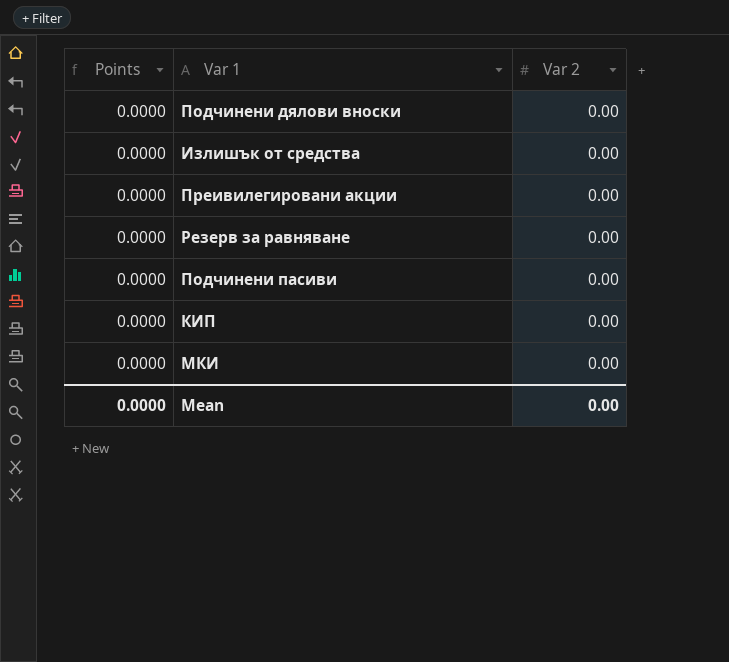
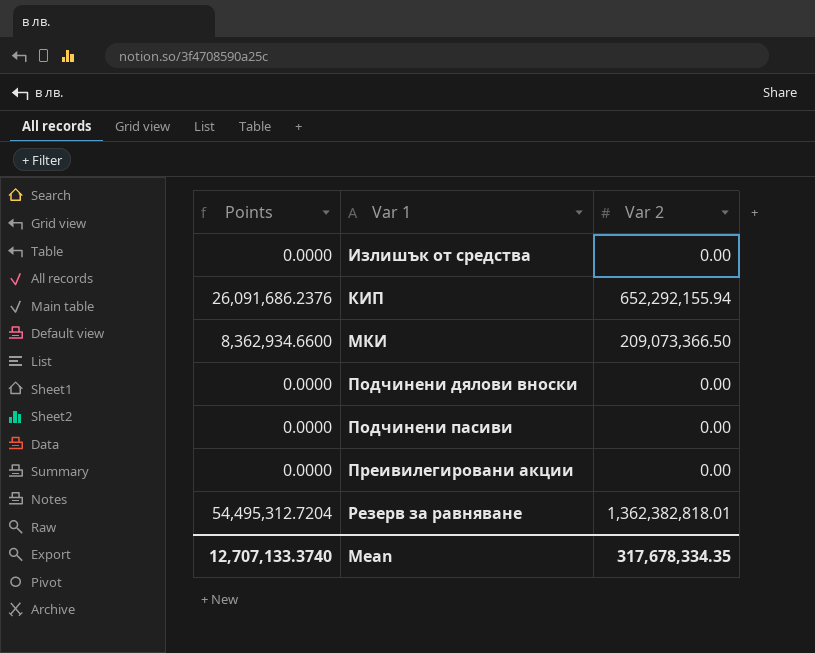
row order: none -> Var 1 ascending
КИП | Points: 0.0000 -> 26,091,686.2376
КИП | Var 2: 0.00 -> 652,292,155.94
МКИ | Points: 0.0000 -> 8,362,934.6600
МКИ | Var 2: 0.00 -> 209,073,366.50
Резерв за равняване | Points: 0.0000 -> 54,495,312.7204
Резерв за равняване | Var 2: 0.00 -> 1,362,382,818.01
Mean | Points: 0.0000 -> 12,707,133.3740
Mean | Var 2: 0.00 -> 317,678,334.35

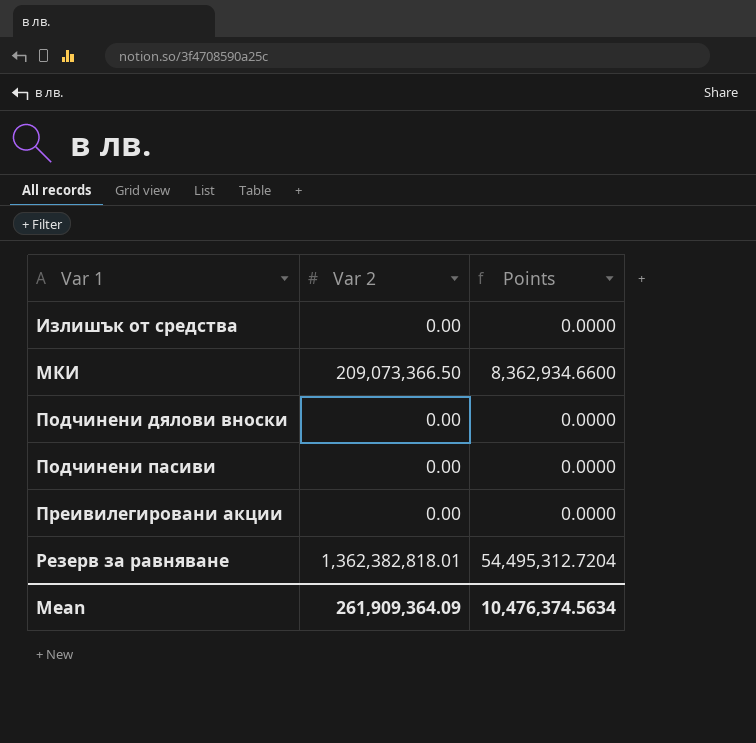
column Points | position: 1 -> 3
row КИП: 26,091,686.2376 | 652,292,155.94 -> none
Mean | Var 2: 317,678,334.35 -> 261,909,364.09
Mean | Points: 12,707,133.3740 -> 10,476,374.5634

